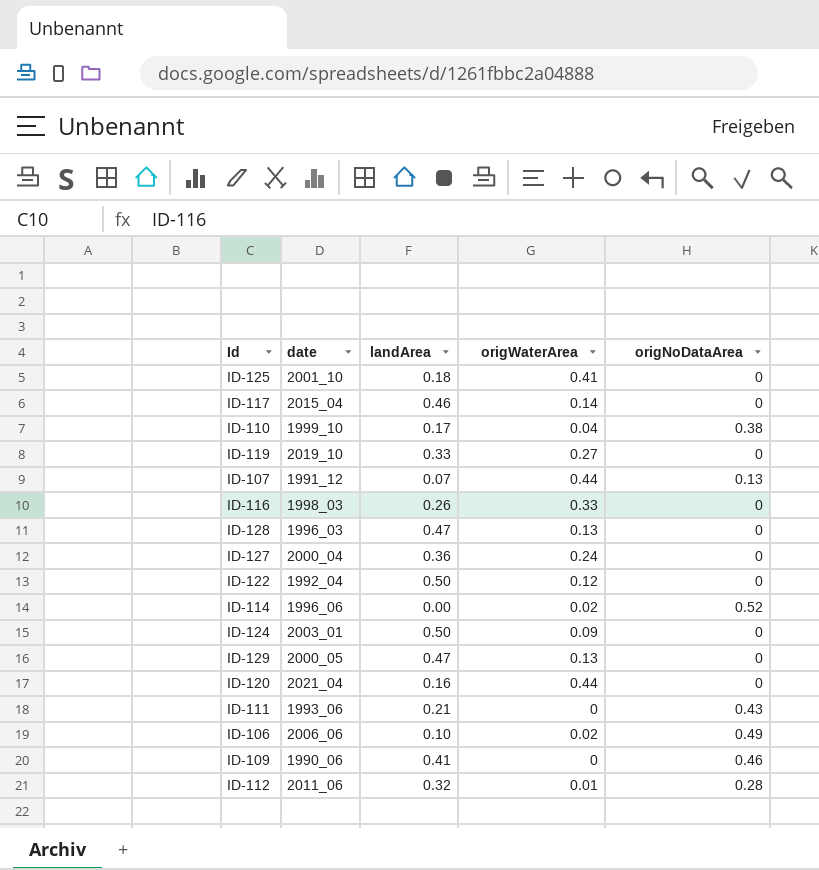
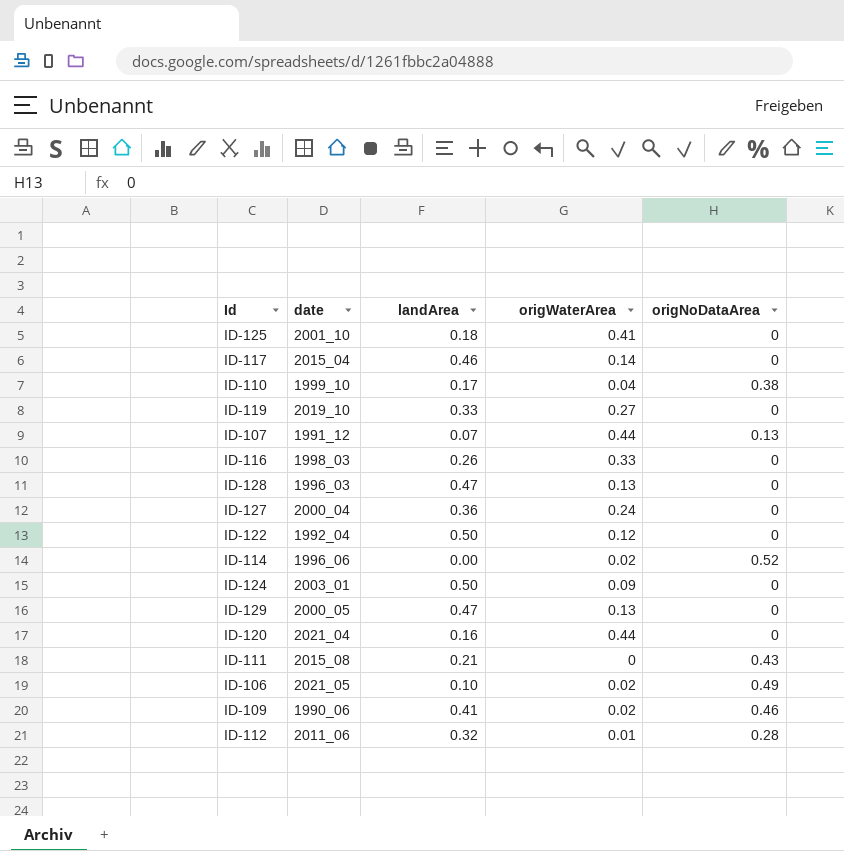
ID-111 | date: 1993_06 -> 2015_08
ID-106 | date: 2006_06 -> 2021_05
ID-109 | origWaterArea: 0 -> 0.02

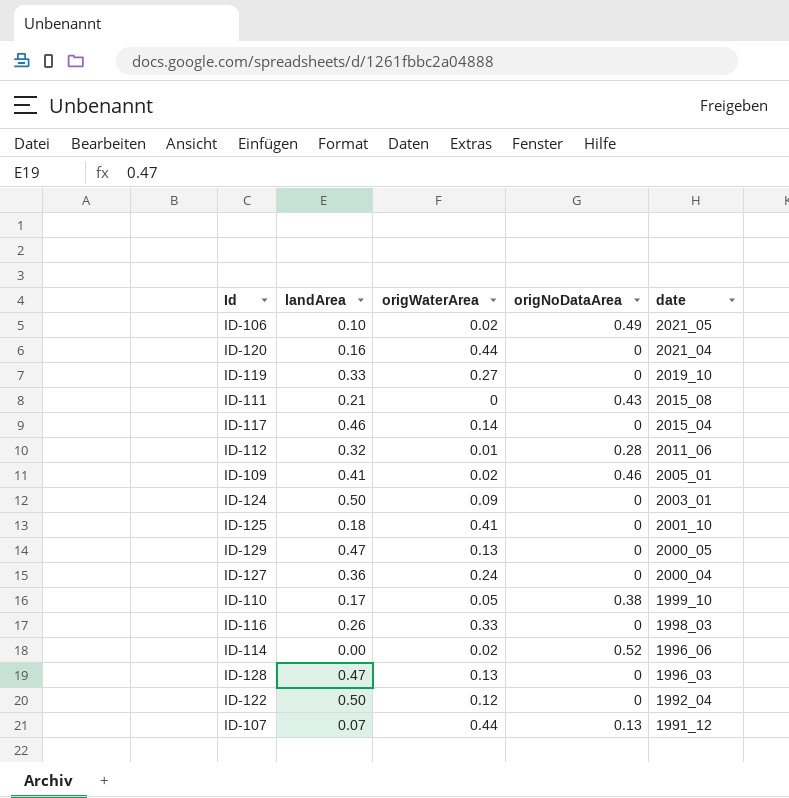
row order: none -> date descending
column date | position: 2 -> 5
ID-109 | date: 1990_06 -> 2005_01
ID-110 | origWaterArea: 0.04 -> 0.05

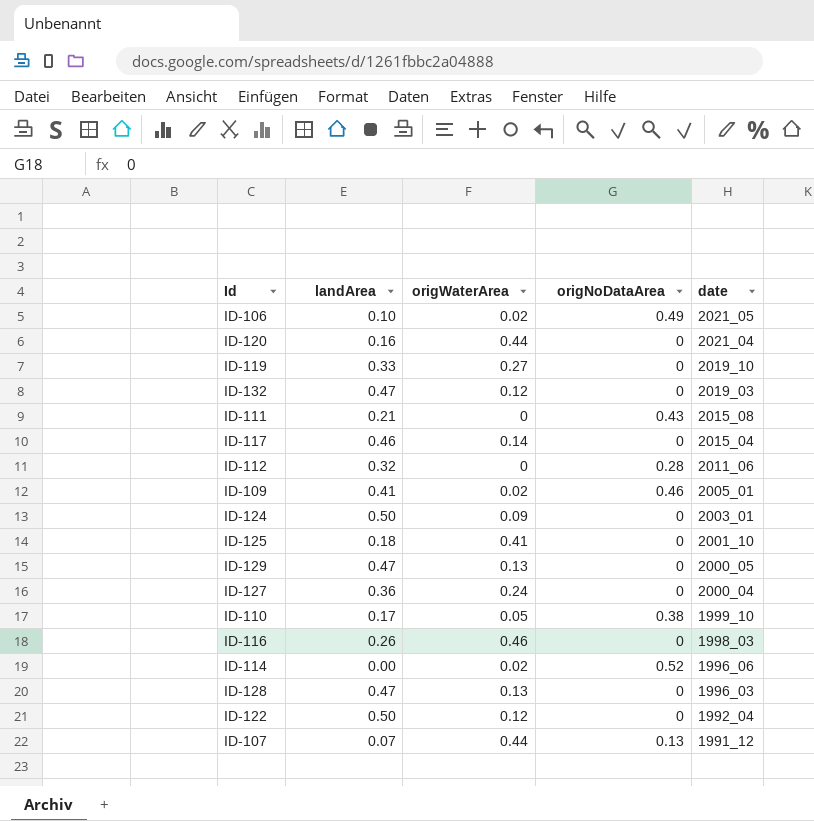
row ID-132: none -> 0.47 | 0.12 | 0 | 2019_03
ID-112 | origWaterArea: 0.01 -> 0
ID-116 | origWaterArea: 0.33 -> 0.46

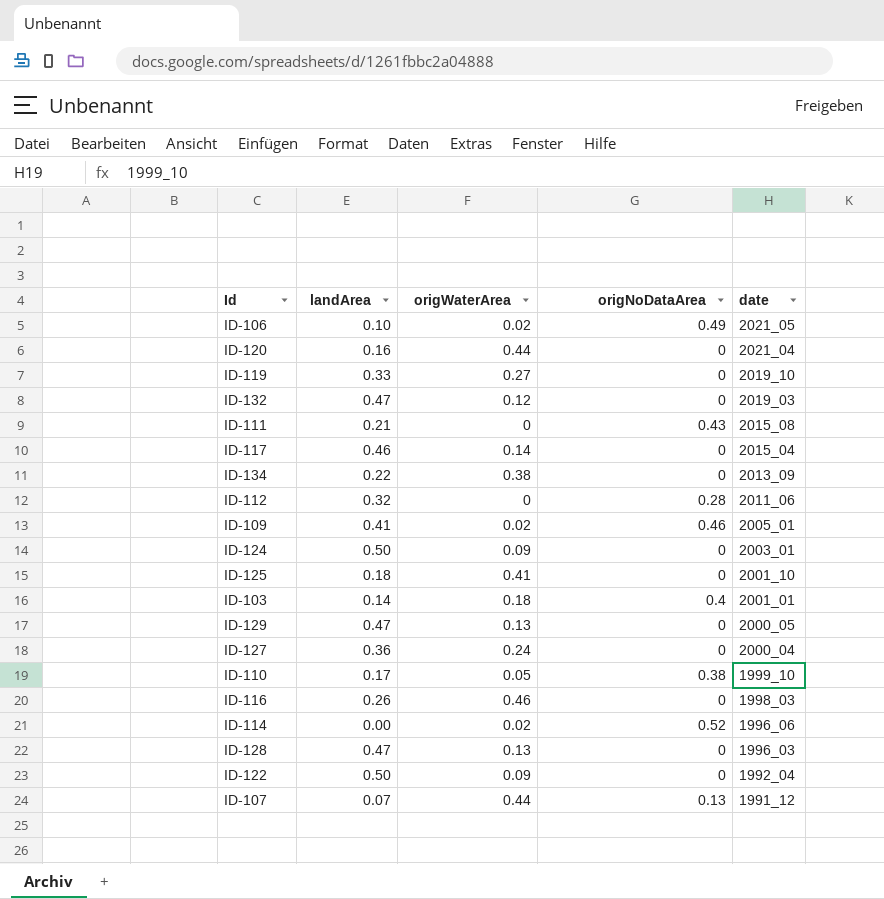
row ID-134: none -> 0.22 | 0.38 | 0 | 2013_09
row ID-103: none -> 0.14 | 0.18 | 0.4 | 2001_01
ID-122 | origWaterArea: 0.12 -> 0.09

